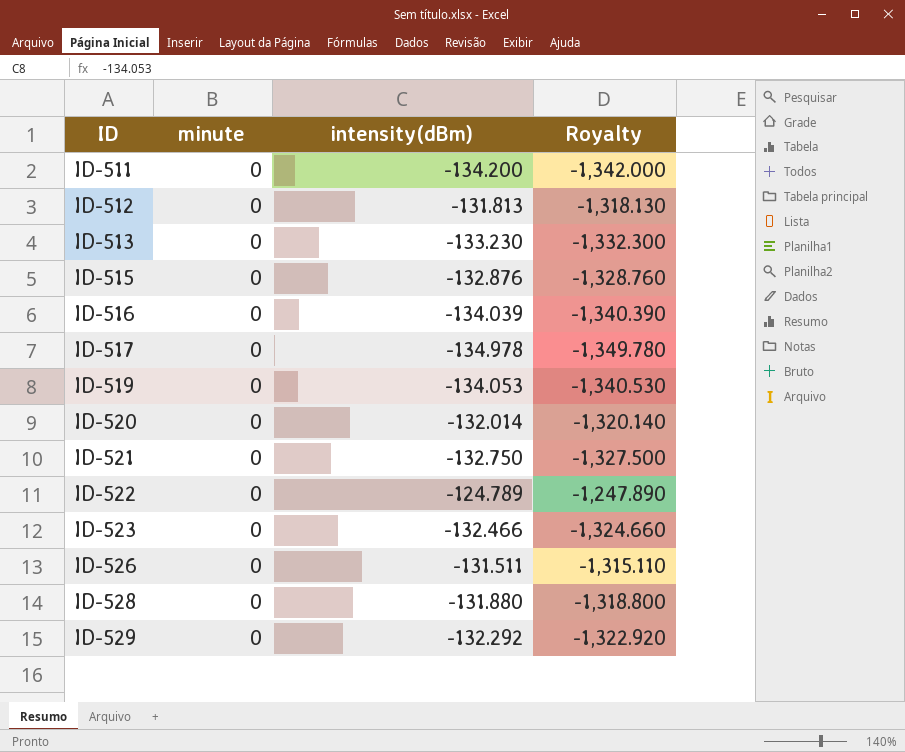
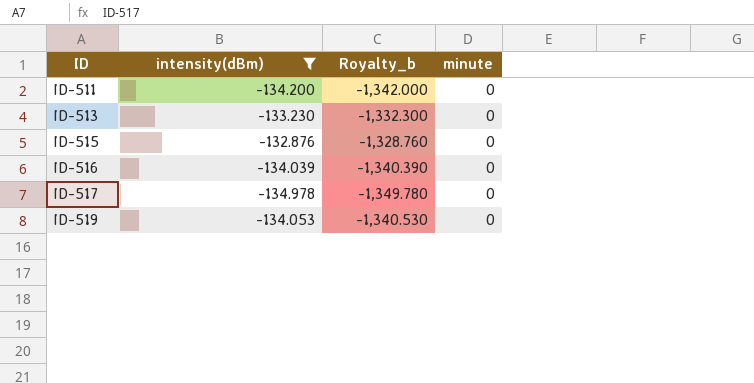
filter: none -> intensity(dBm) <= -132.876
column name: Royalty -> Royalty_b
column minute | position: 2 -> 4

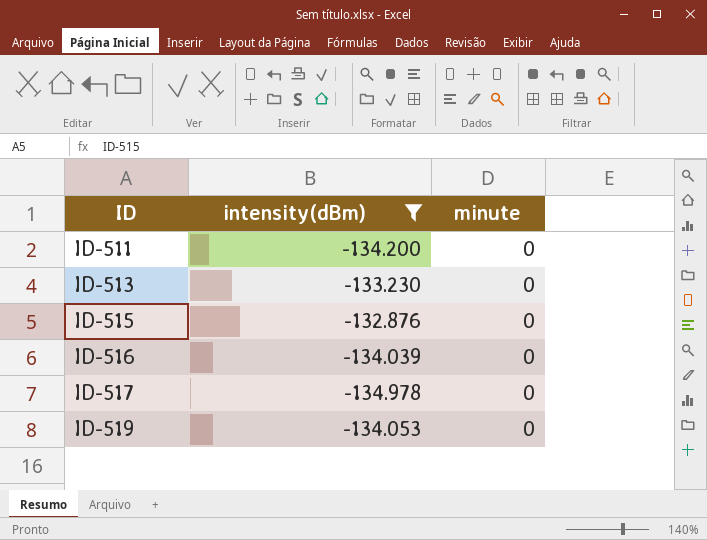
column Royalty_b | formula: [intensity(dBm)] * 10 -> none

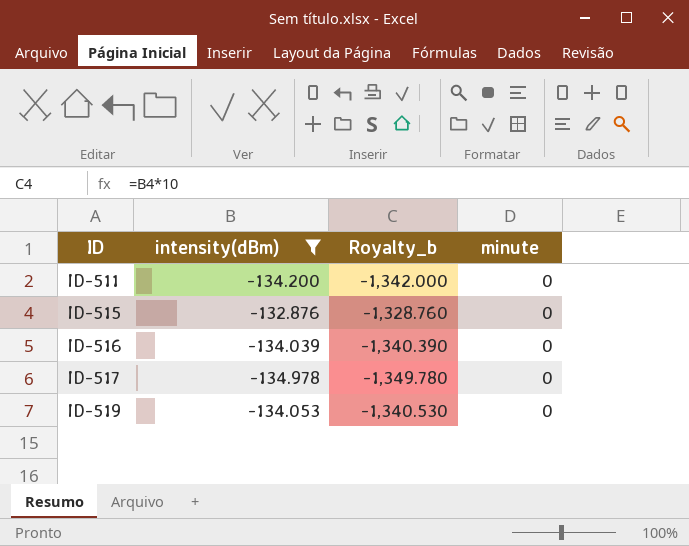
column Royalty_b | formula: none -> [intensity(dBm)] * 10
row ID-513: -133.230 | 0 -> none

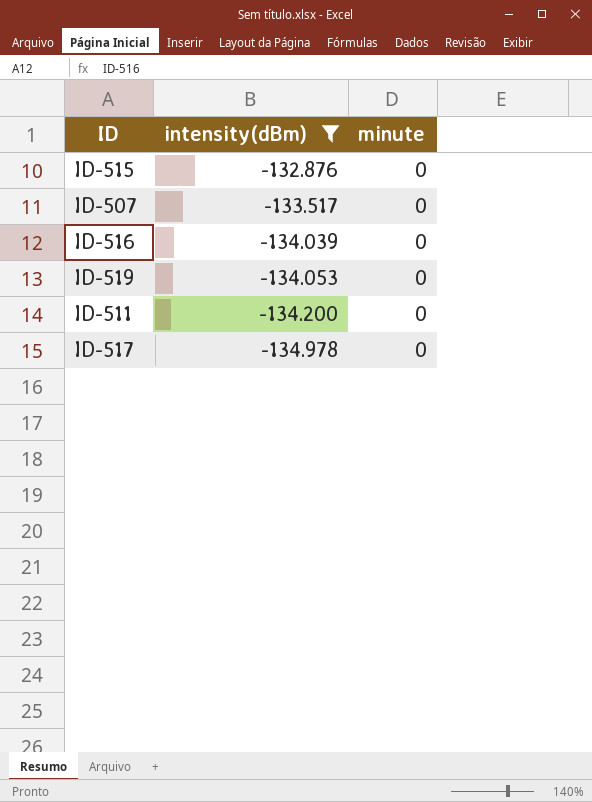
row order: ID ascending -> intensity(dBm) descending
column Royalty_b | formula: [intensity(dBm)] * 10 -> none
row ID-507: none -> -133.517 | 0

